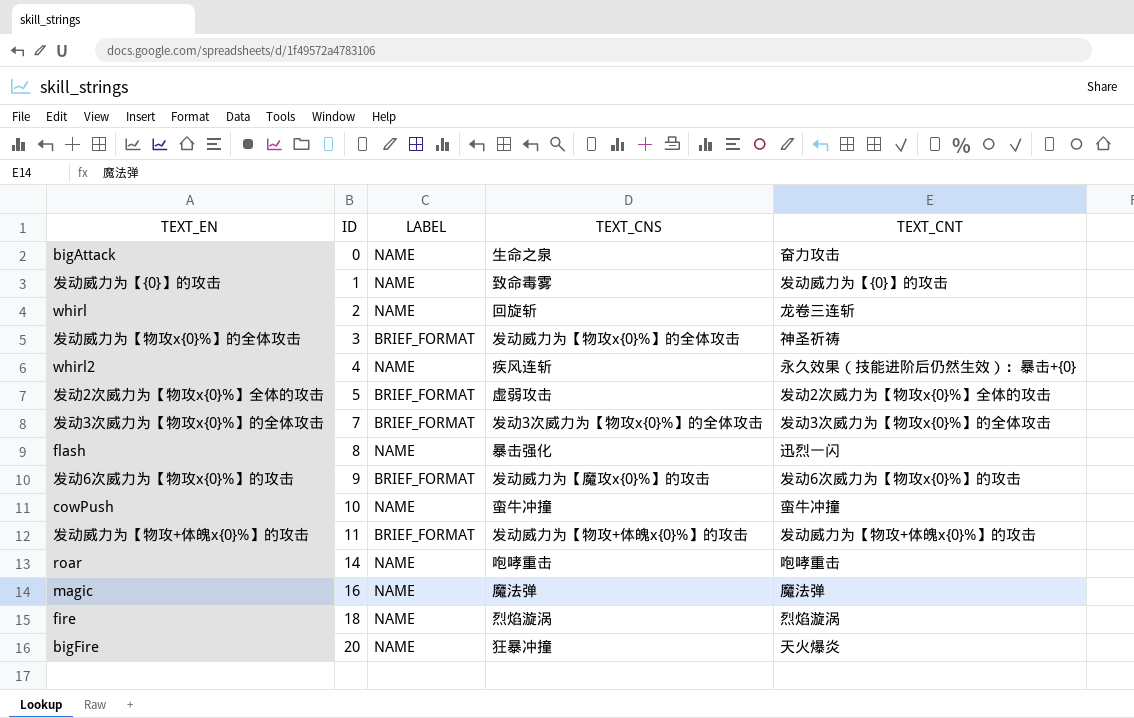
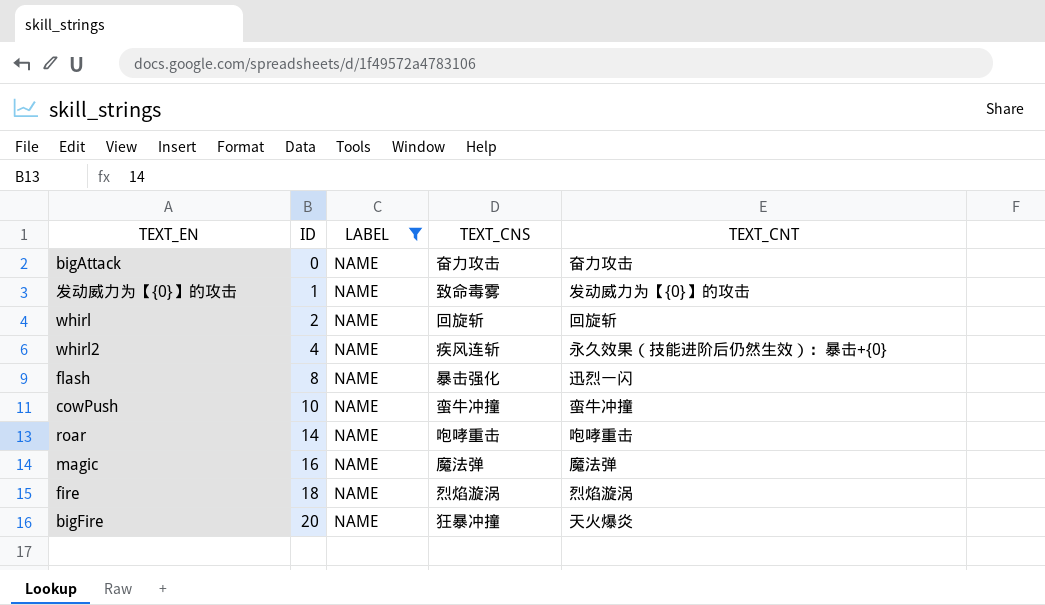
filter: none -> LABEL = NAME
bigAttack | TEXT_CNS: 生命之泉 -> 奋力攻击
whirl | TEXT_CNT: 龙卷三连斩 -> 回旋斩

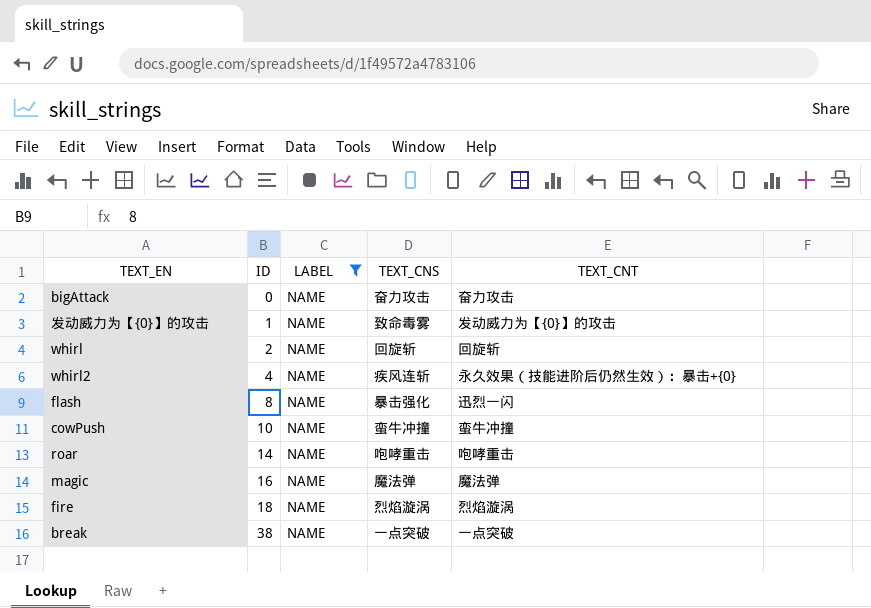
row bigFire: 20 | NAME | 狂暴冲撞 | 天火爆炎 -> none
row break: none -> 38 | NAME | 一点突破 | 一点突破

